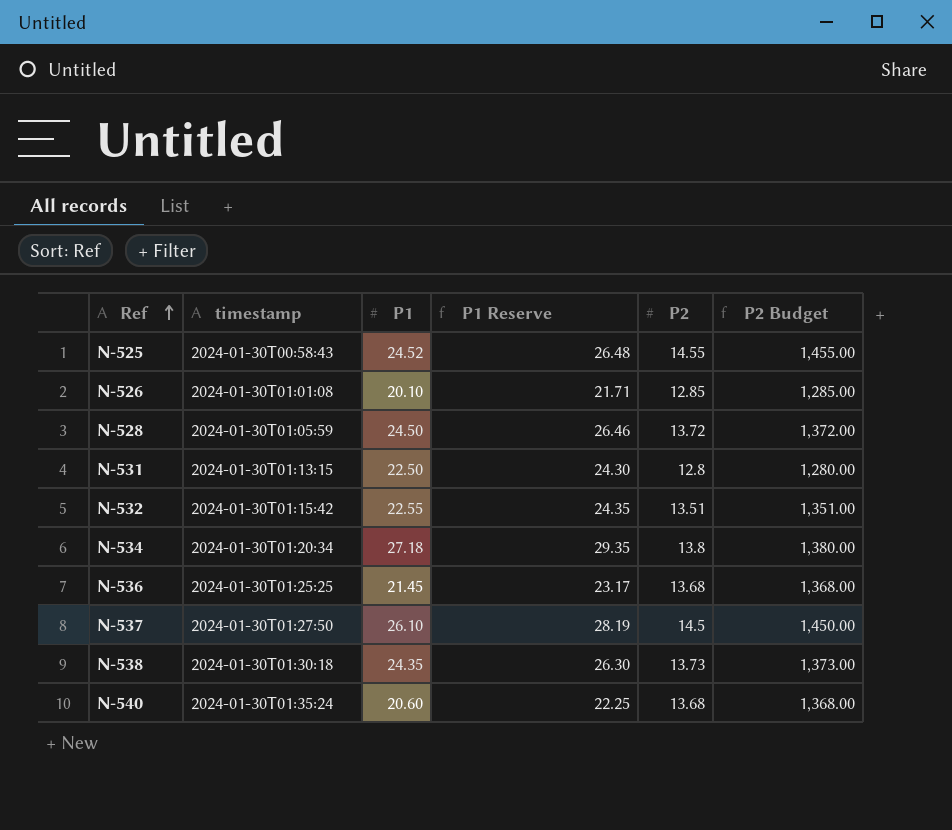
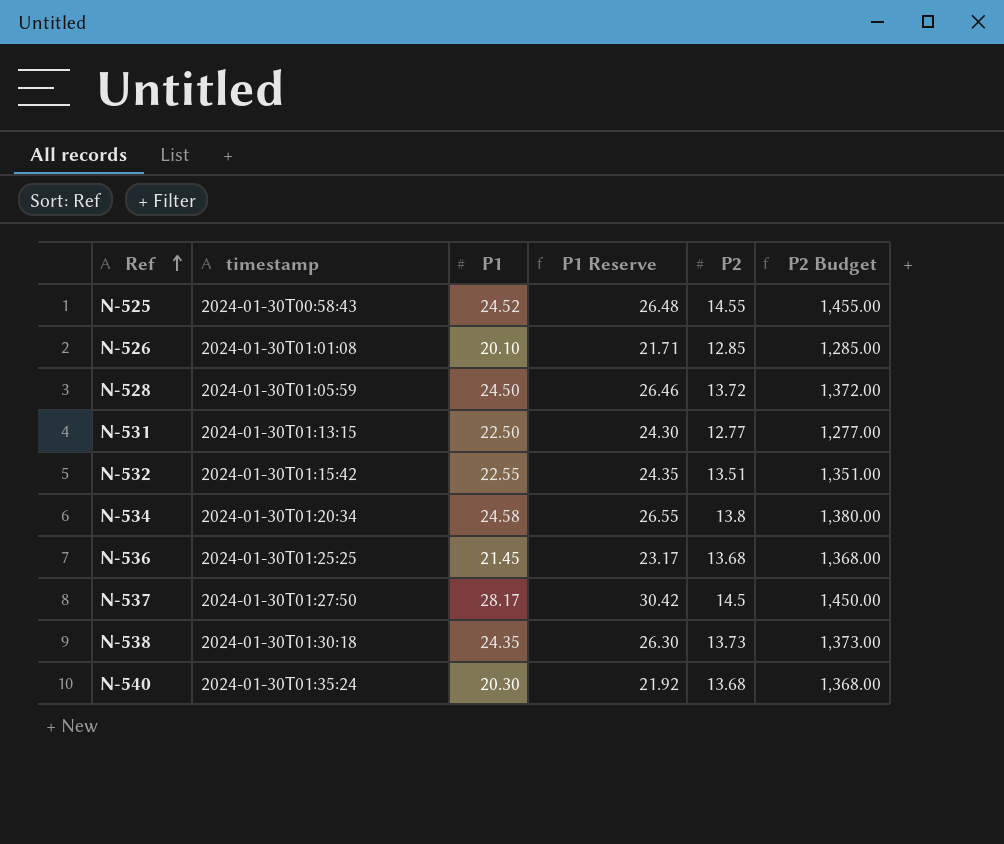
N-531 | P2: 12.8 -> 12.77
N-531 | P2 Budget: 1,280.00 -> 1,277.00
N-534 | P1: 27.18 -> 24.58
N-534 | P1 Reserve: 29.35 -> 26.55
N-537 | P1: 26.10 -> 28.17
N-537 | P1 Reserve: 28.19 -> 30.42
N-540 | P1: 20.60 -> 20.30
N-540 | P1 Reserve: 22.25 -> 21.92

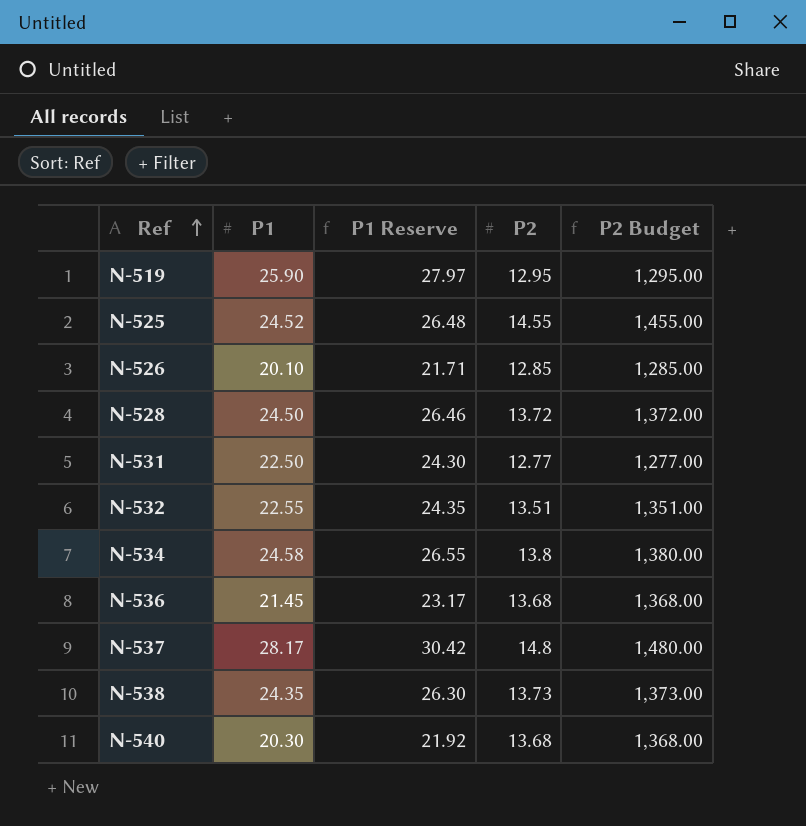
column timestamp | position: 2 -> none
row N-519: none -> 25.90 | 27.97 | 12.95 | 1,295.00
N-537 | P2: 14.5 -> 14.8
N-537 | P2 Budget: 1,450.00 -> 1,480.00

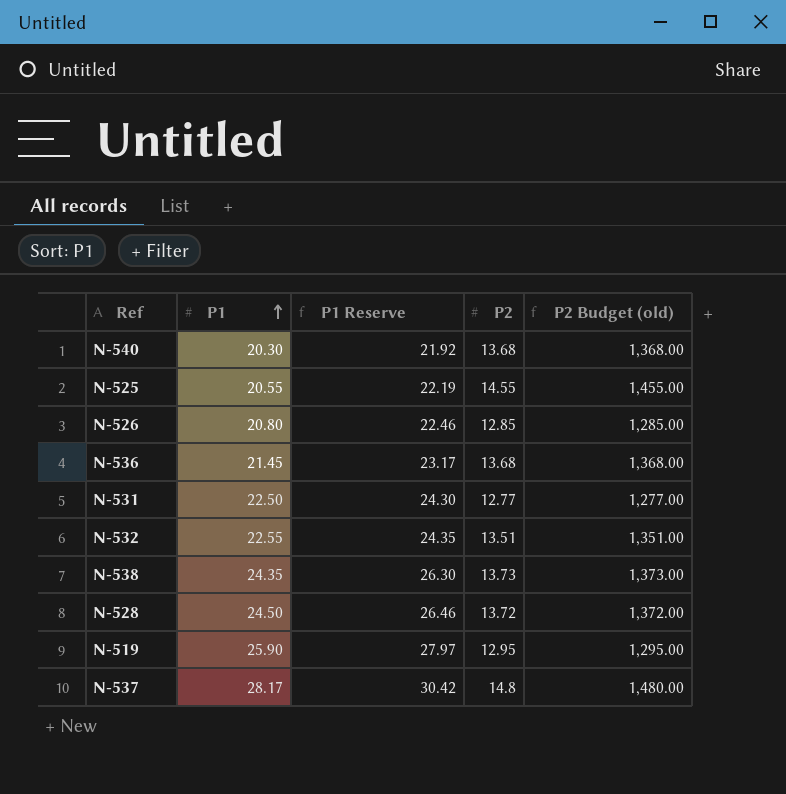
row order: Ref ascending -> P1 ascending
column name: P2 Budget -> P2 Budget (old)
row N-534: 24.58 | 26.55 | 13.8 | 1,380.00 -> none
N-525 | P1: 24.52 -> 20.55
N-525 | P1 Reserve: 26.48 -> 22.19
N-526 | P1: 20.10 -> 20.80
N-526 | P1 Reserve: 21.71 -> 22.46

